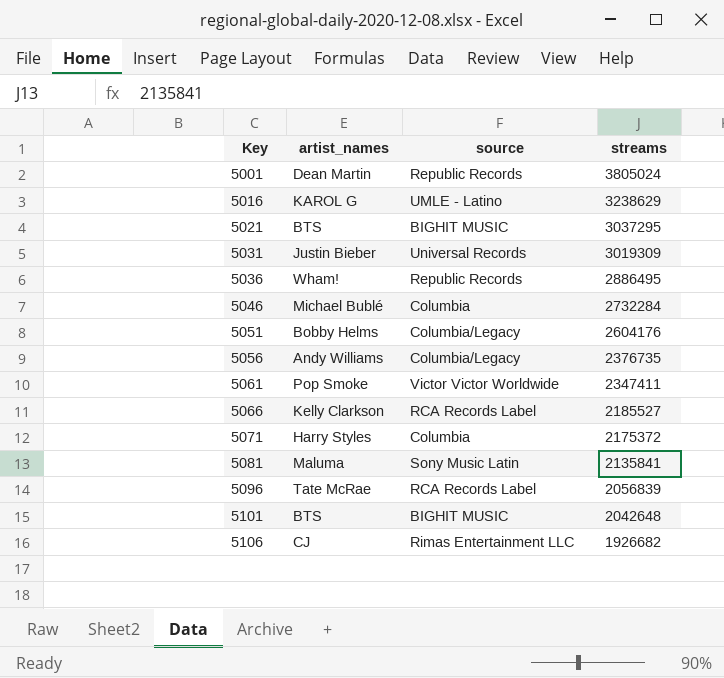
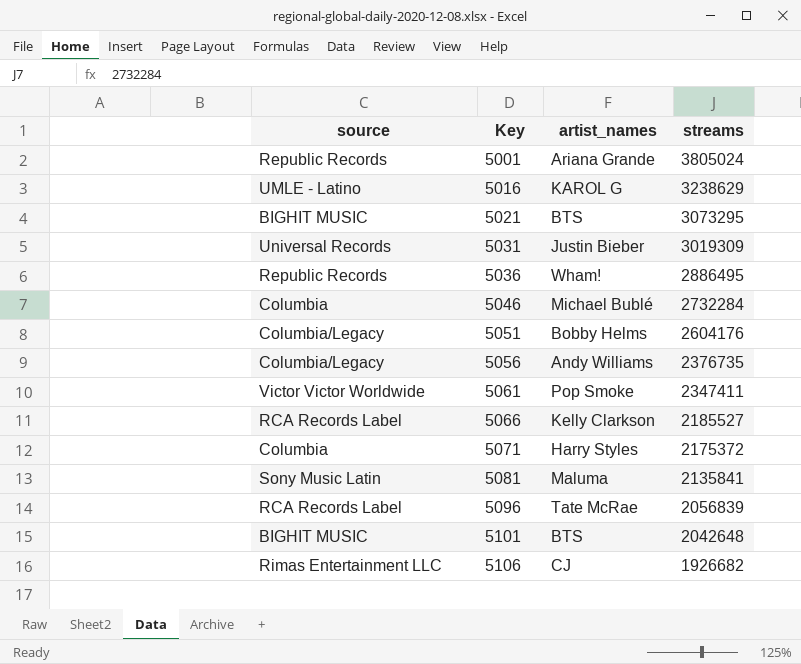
column source | position: 3 -> 1
5001 | artist_names: Dean Martin -> Ariana Grande
5021 | streams: 3037295 -> 3073295

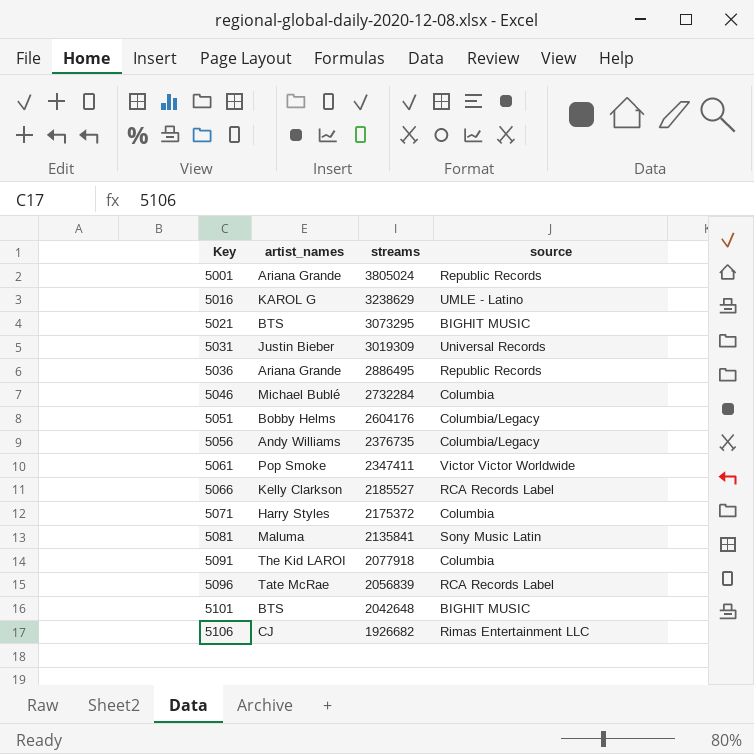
column source | position: 1 -> 4
5036 | artist_names: Wham! -> Ariana Grande
row 5091: none -> The Kid LAROI | 2077918 | Columbia

